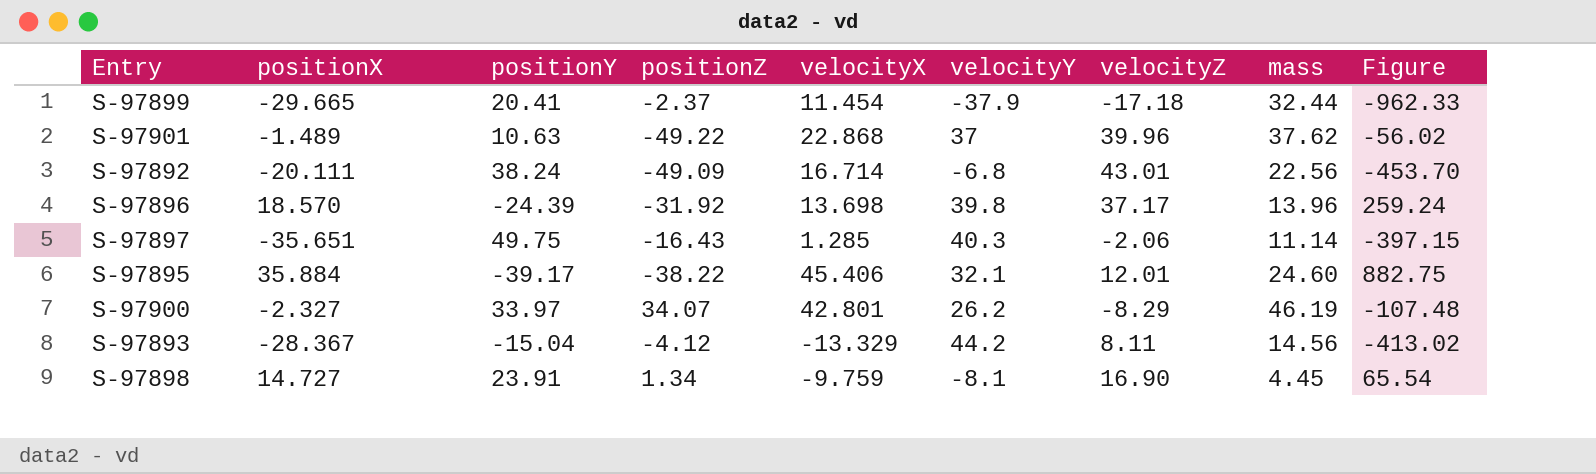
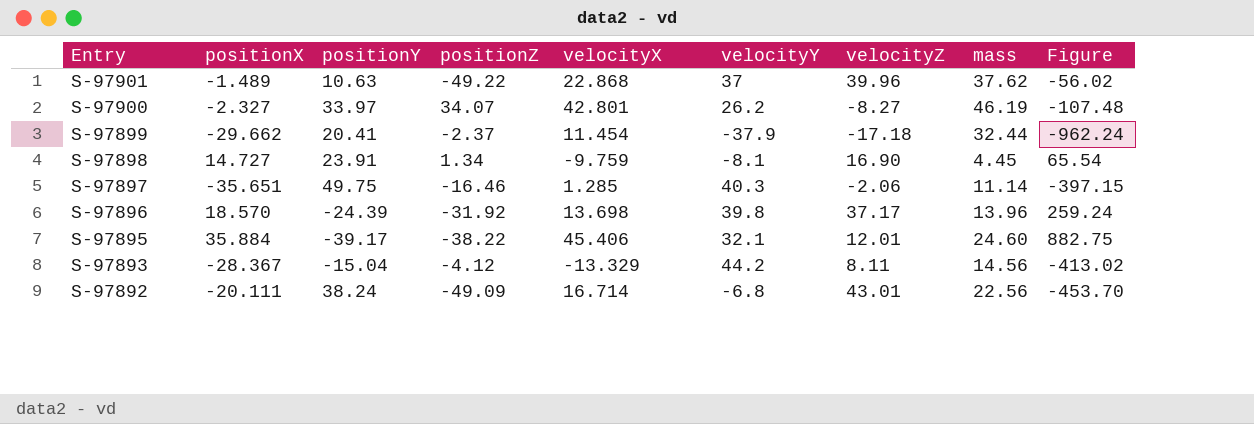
row order: none -> Entry descending
S-97900 | velocityZ: -8.29 -> -8.27
S-97899 | positionX: -29.665 -> -29.662
S-97899 | Figure: -962.33 -> -962.24
S-97897 | positionZ: -16.43 -> -16.46

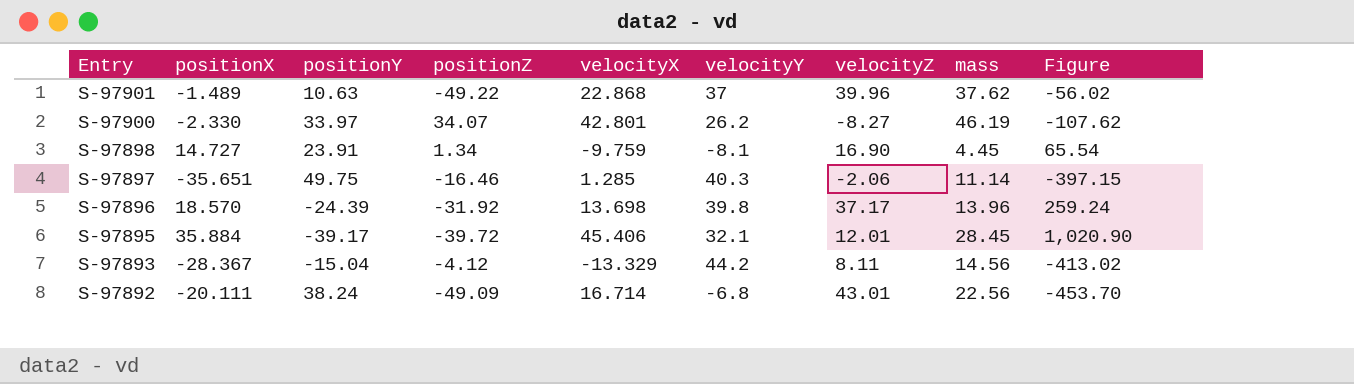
row S-97899: -29.662 | 20.41 | -2.37 | 11.454 | -37.9 | -17.18 | 32.44 | -962.24 -> none
S-97900 | positionX: -2.327 -> -2.330
S-97900 | Figure: -107.48 -> -107.62
S-97895 | positionZ: -38.22 -> -39.72
S-97895 | mass: 24.60 -> 28.45
S-97895 | Figure: 882.75 -> 1,020.90

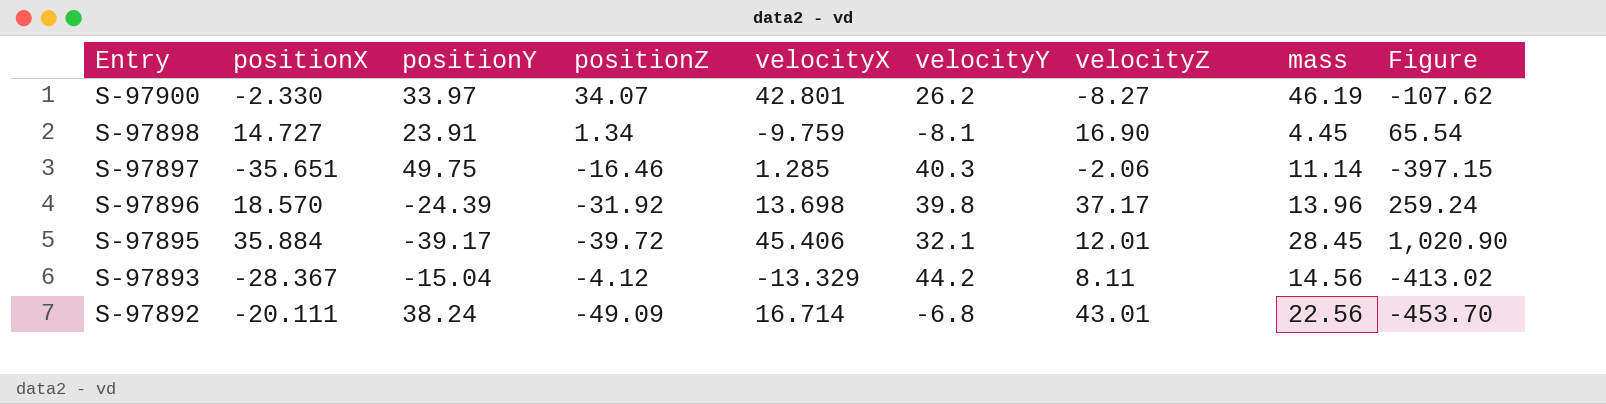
row S-97901: -1.489 | 10.63 | -49.22 | 22.868 | 37 | 39.96 | 37.62 | -56.02 -> none

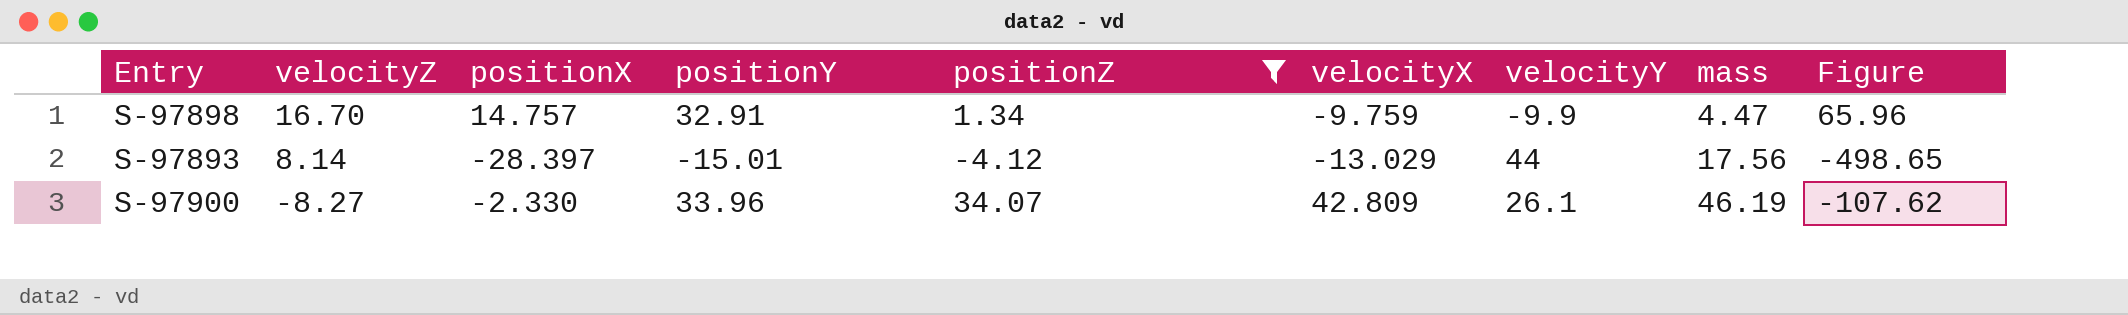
filter: none -> positionZ >= -4.12
row order: Entry descending -> velocityZ descending
column velocityZ | position: 7 -> 2
S-97898 | velocityZ: 16.90 -> 16.70
S-97898 | positionX: 14.727 -> 14.757
S-97898 | positionY: 23.91 -> 32.91
S-97898 | velocityY: -8.1 -> -9.9
S-97898 | mass: 4.45 -> 4.47
S-97898 | Figure: 65.54 -> 65.96
S-97893 | velocityZ: 8.11 -> 8.14
S-97893 | positionX: -28.367 -> -28.397
S-97893 | positionY: -15.04 -> -15.01
S-97893 | velocityX: -13.329 -> -13.029
S-97893 | velocityY: 44.2 -> 44
S-97893 | mass: 14.56 -> 17.56
S-97893 | Figure: -413.02 -> -498.65
S-97900 | positionY: 33.97 -> 33.96
S-97900 | velocityX: 42.801 -> 42.809
S-97900 | velocityY: 26.2 -> 26.1

